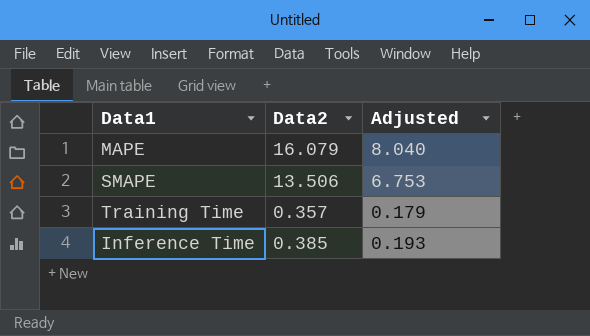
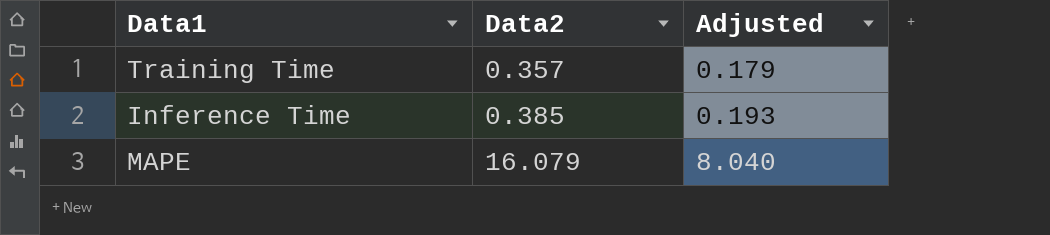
row order: none -> Data2 ascending
row SMAPE: 13.506 | 6.753 -> none

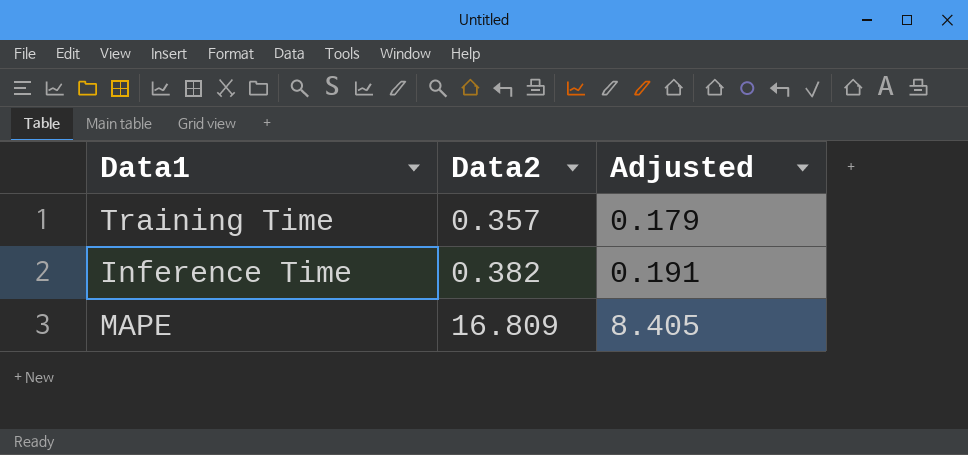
Inference Time | Data2: 0.385 -> 0.382
Inference Time | Adjusted: 0.193 -> 0.191
MAPE | Data2: 16.079 -> 16.809
MAPE | Adjusted: 8.040 -> 8.405

